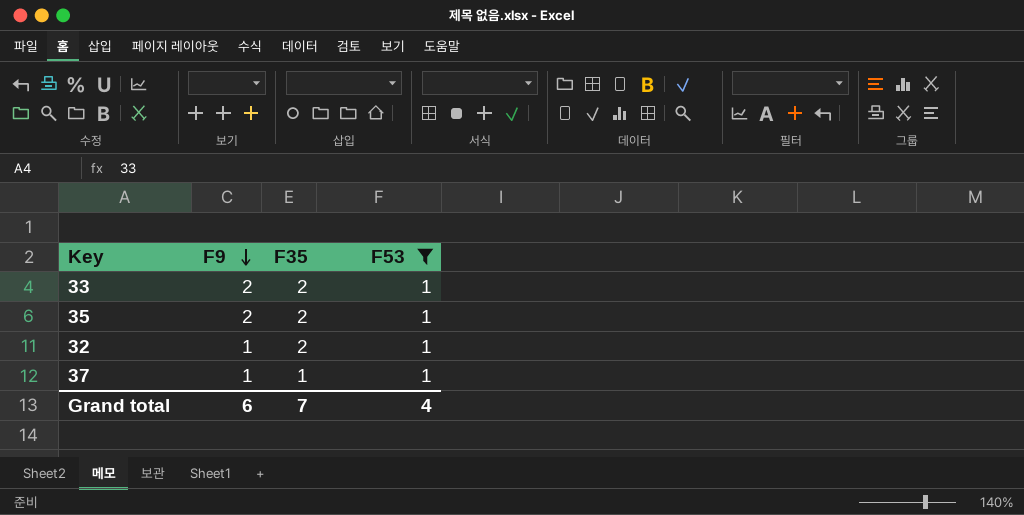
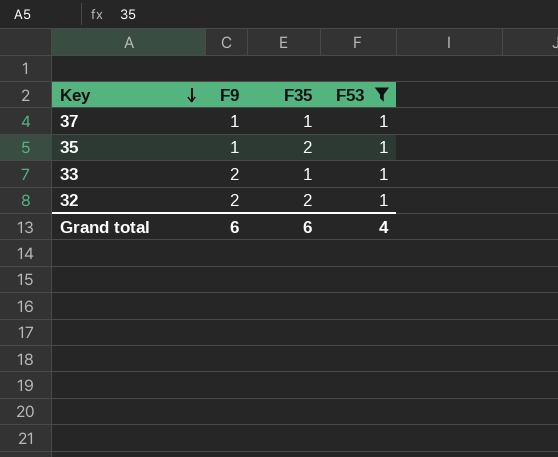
row order: F9 descending -> Key descending
35 | F9: 2 -> 1
33 | F35: 2 -> 1
32 | F9: 1 -> 2
Grand total | F35: 7 -> 6

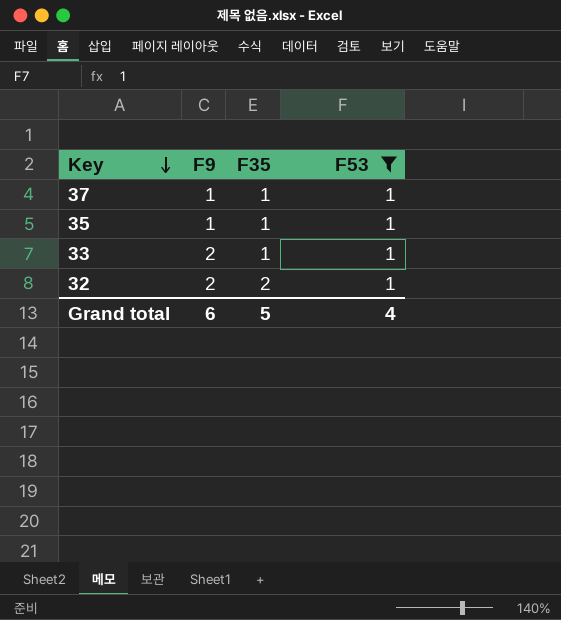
35 | F35: 2 -> 1
Grand total | F35: 6 -> 5

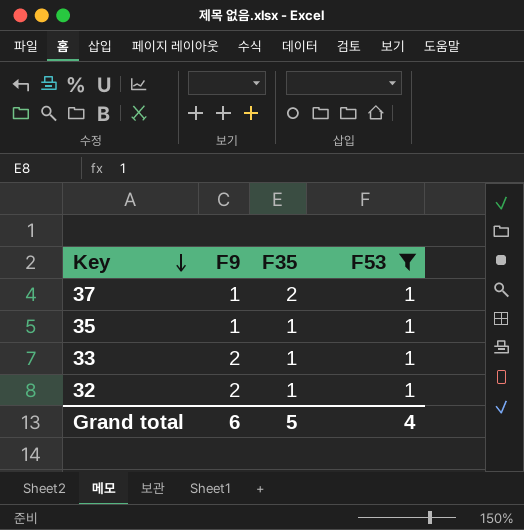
37 | F35: 1 -> 2
32 | F35: 2 -> 1

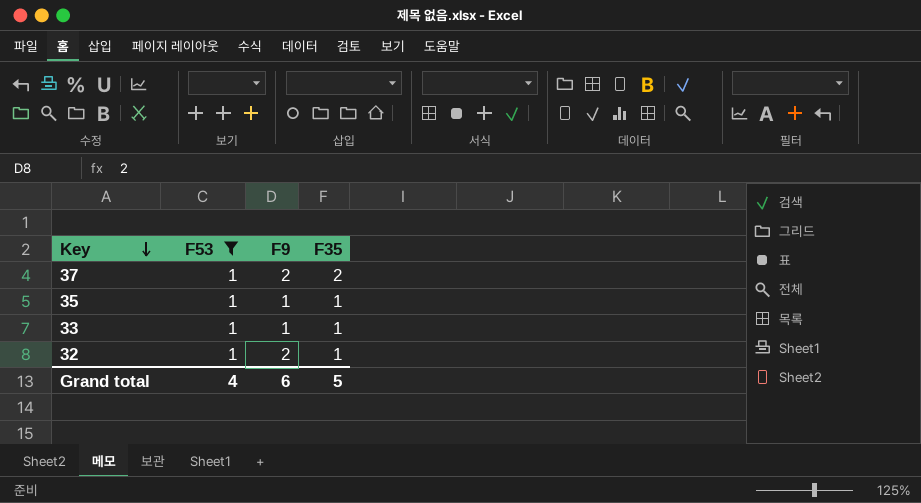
column F53 | position: 4 -> 2
37 | F9: 1 -> 2
33 | F9: 2 -> 1

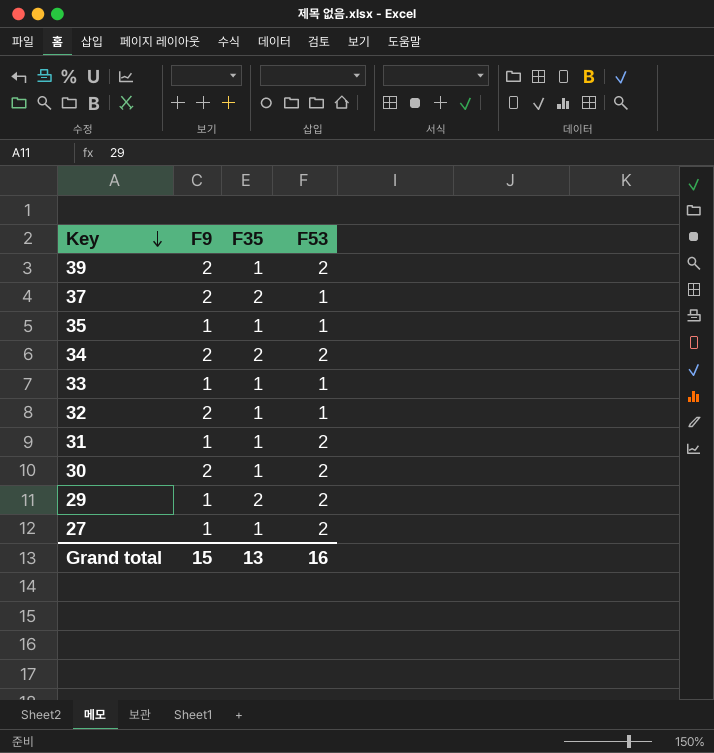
filter: F53 = 1 -> none
column F53 | position: 2 -> 4
Grand total | F9: 6 -> 15
Grand total | F35: 5 -> 13
Grand total | F53: 4 -> 16

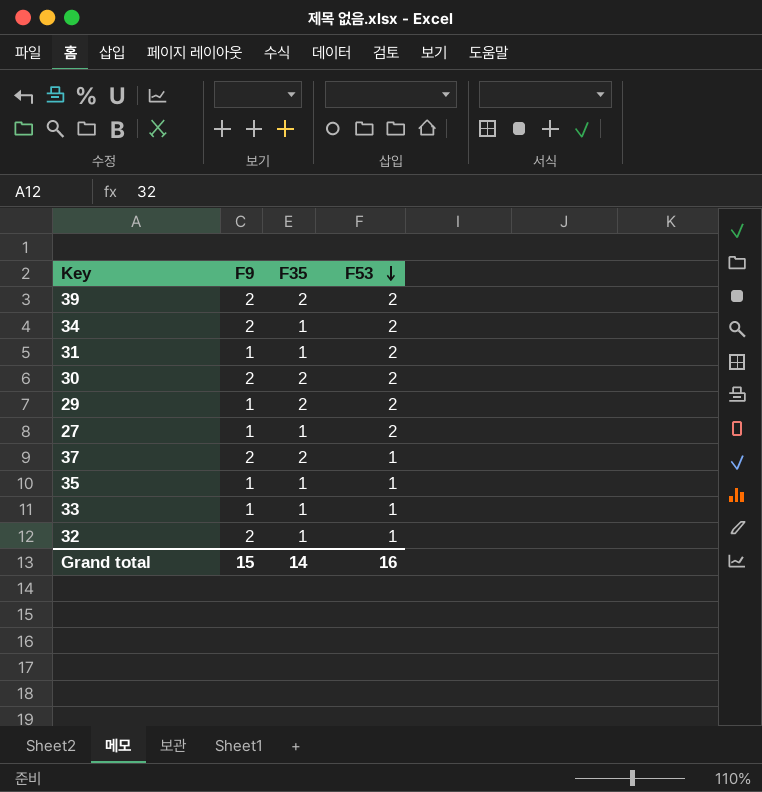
row order: Key descending -> F53 descending
39 | F35: 1 -> 2
34 | F35: 2 -> 1
30 | F35: 1 -> 2
Grand total | F35: 13 -> 14

